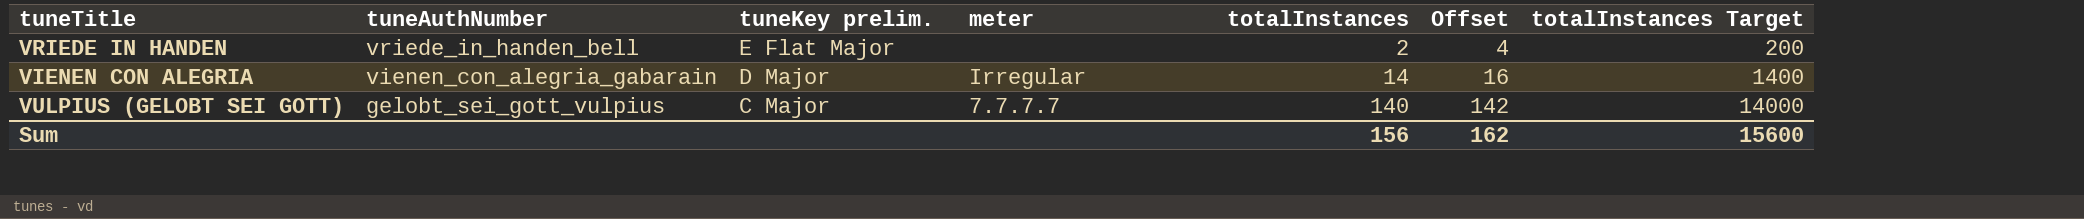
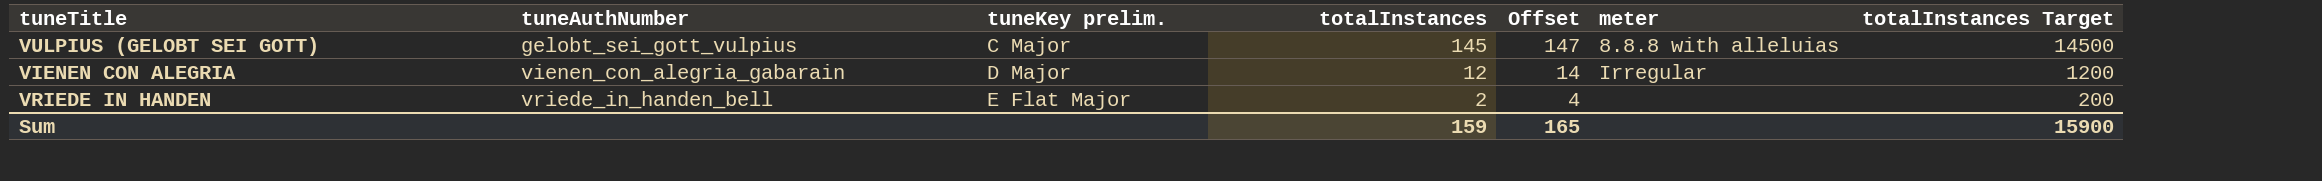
row order: tuneAuthNumber descending -> tuneAuthNumber ascending
column meter | position: 4 -> 6
VULPIUS (GELOBT SEI GOTT) | totalInstances: 140 -> 145
VULPIUS (GELOBT SEI GOTT) | Offset: 142 -> 147
VULPIUS (GELOBT SEI GOTT) | meter: 7.7.7.7 -> 8.8.8 with alleluias
VULPIUS (GELOBT SEI GOTT) | totalInstances Target: 14000 -> 14500
VIENEN CON ALEGRIA | totalInstances: 14 -> 12
VIENEN CON ALEGRIA | Offset: 16 -> 14
VIENEN CON ALEGRIA | totalInstances Target: 1400 -> 1200
Sum | totalInstances: 156 -> 159
Sum | Offset: 162 -> 165
Sum | totalInstances Target: 15600 -> 15900

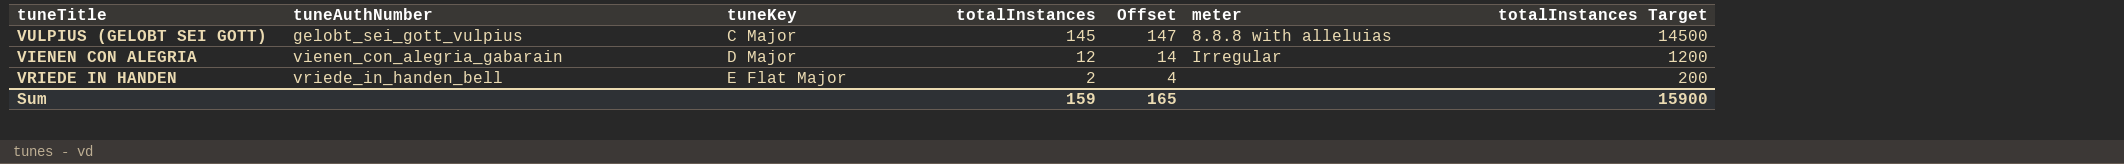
column name: tuneKey prelim. -> tuneKey

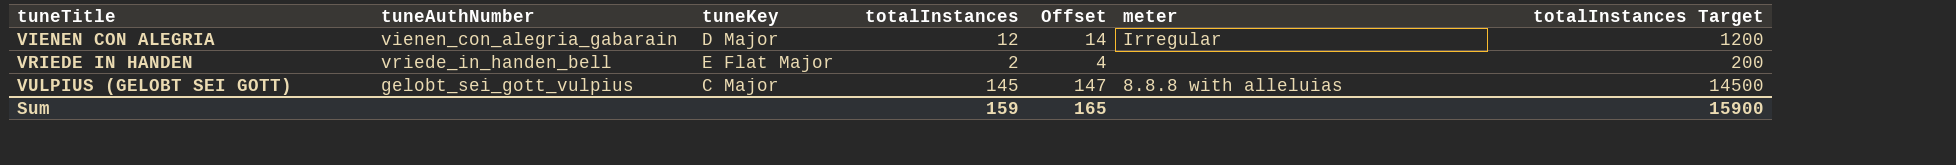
row order: tuneAuthNumber ascending -> tuneTitle ascending

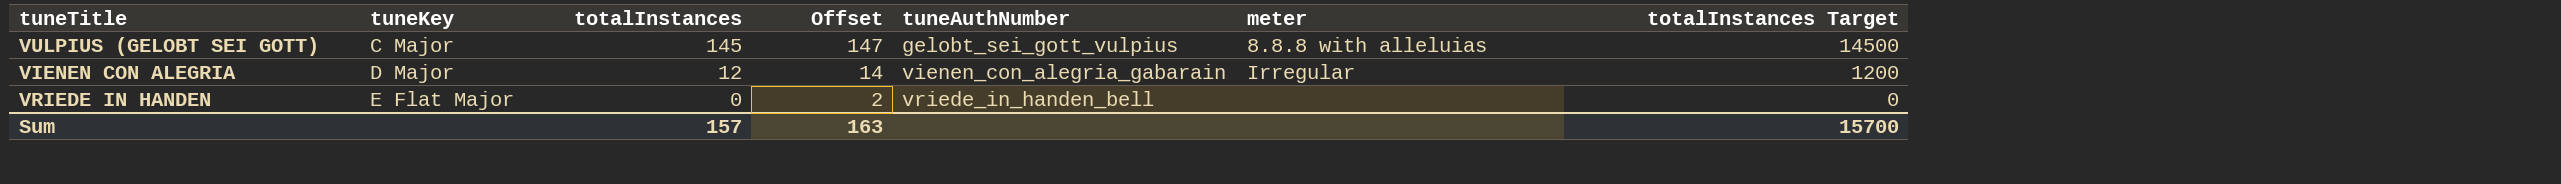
row order: tuneTitle ascending -> tuneKey ascending
column tuneAuthNumber | position: 2 -> 5
VRIEDE IN HANDEN | totalInstances: 2 -> 0
VRIEDE IN HANDEN | Offset: 4 -> 2
VRIEDE IN HANDEN | totalInstances Target: 200 -> 0
Sum | totalInstances: 159 -> 157
Sum | Offset: 165 -> 163
Sum | totalInstances Target: 15900 -> 15700

